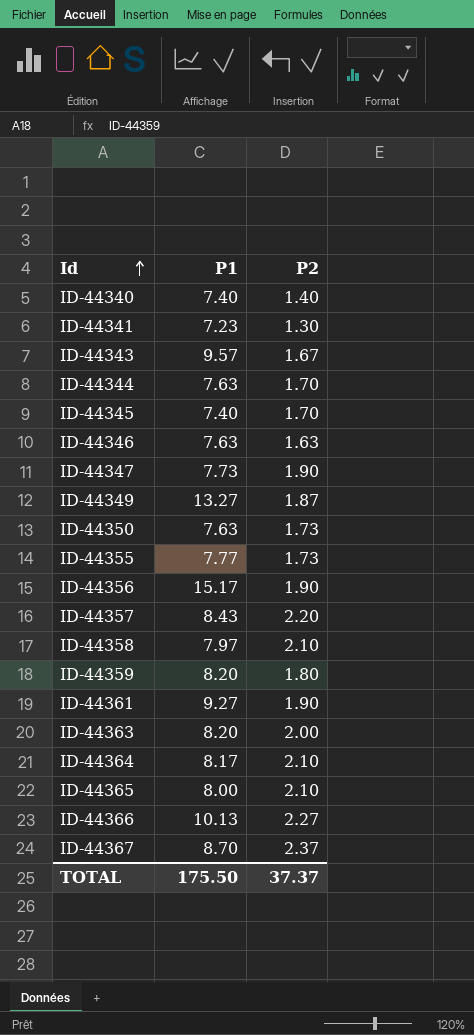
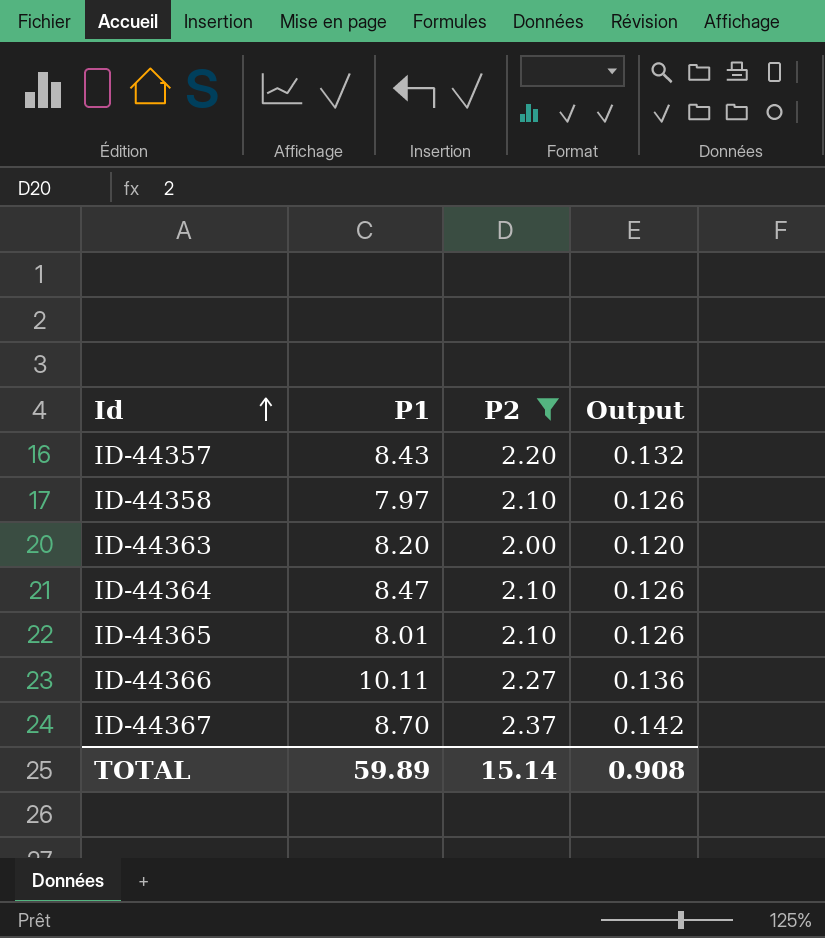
filter: none -> P2 >= 2.00
column Output | formula: none -> [P2] * 0.06
ID-44364 | P1: 8.17 -> 8.47
ID-44365 | P1: 8.00 -> 8.01
ID-44366 | P1: 10.13 -> 10.11
TOTAL | P1: 175.50 -> 59.89
TOTAL | P2: 37.37 -> 15.14

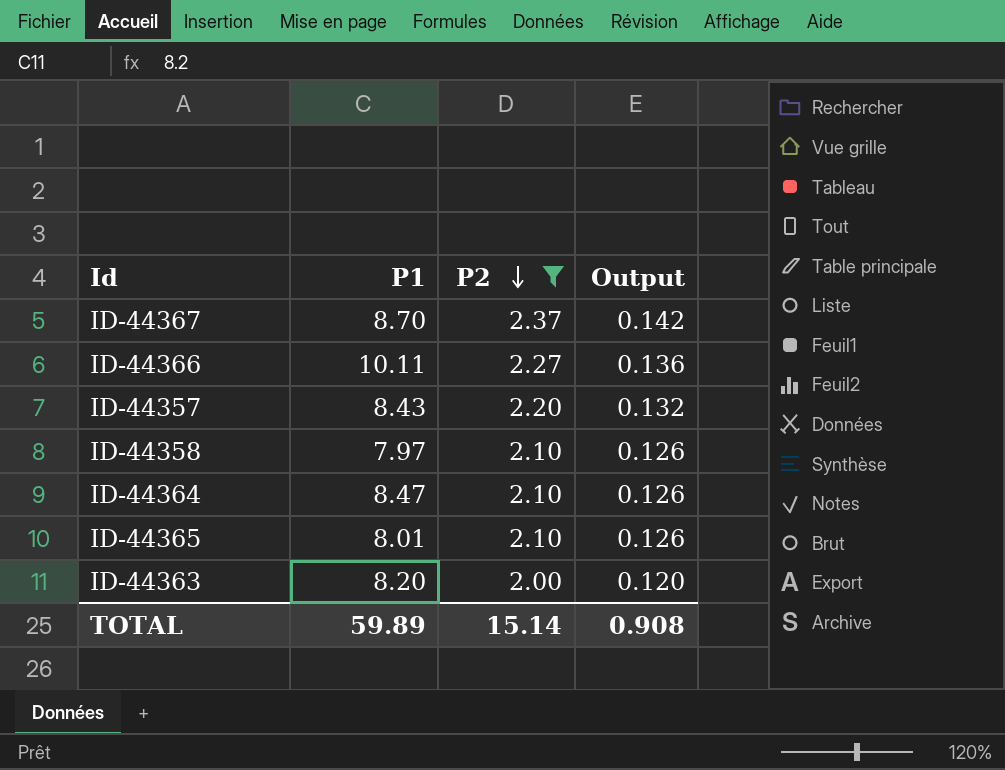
row order: Id ascending -> P2 descending

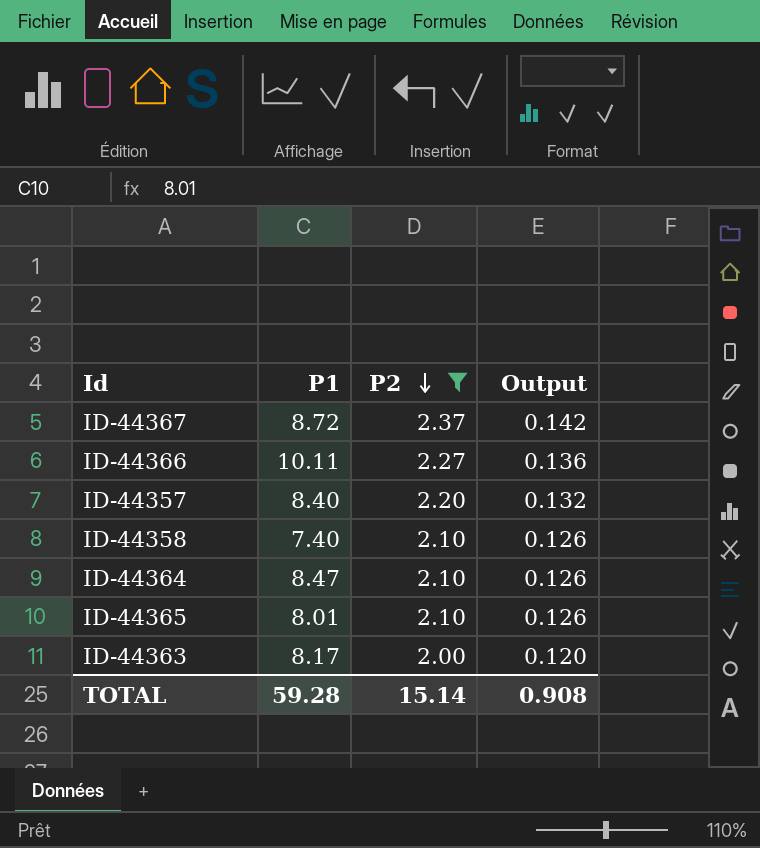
ID-44367 | P1: 8.70 -> 8.72
ID-44357 | P1: 8.43 -> 8.40
ID-44358 | P1: 7.97 -> 7.40
ID-44363 | P1: 8.20 -> 8.17
TOTAL | P1: 59.89 -> 59.28

